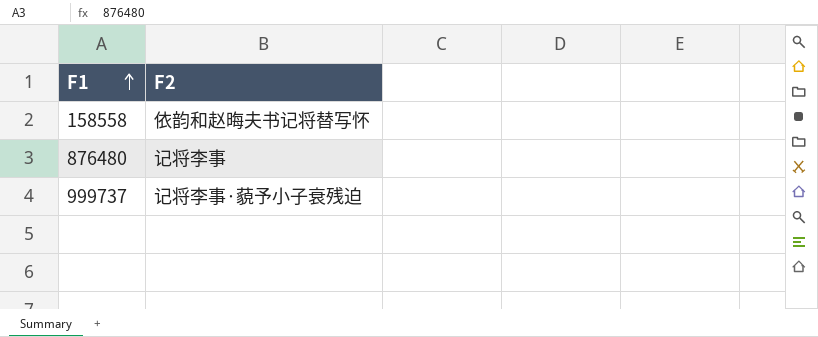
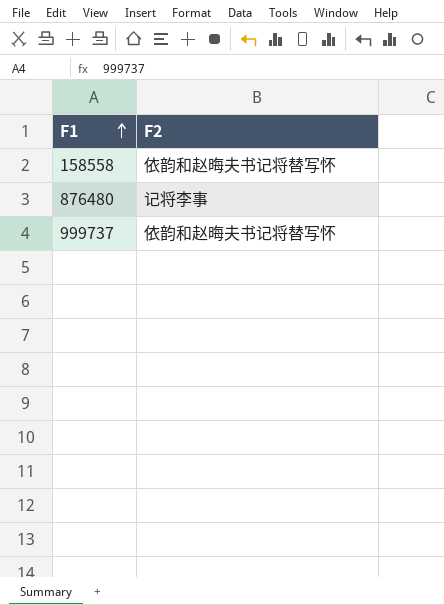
999737 | F2: 记将李事·藐予小子衰残迫 -> 依韵和赵晦夫书记将替写怀

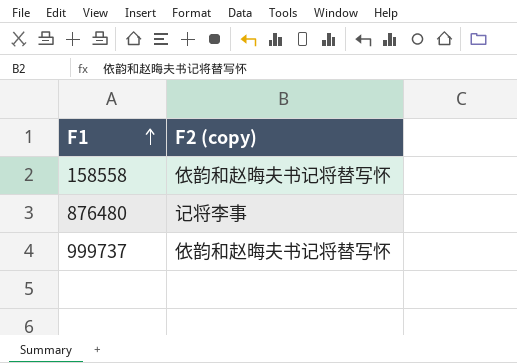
column name: F2 -> F2 (copy)

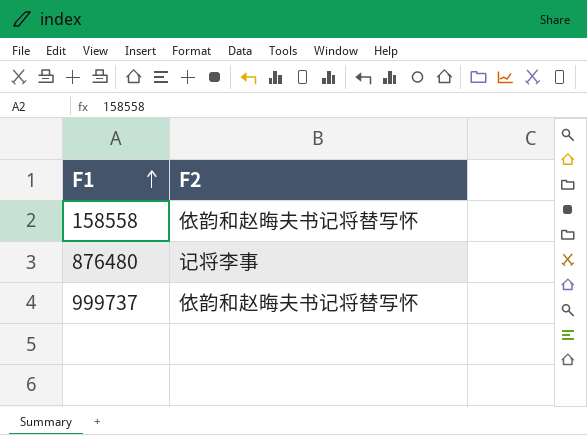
column name: F2 (copy) -> F2

